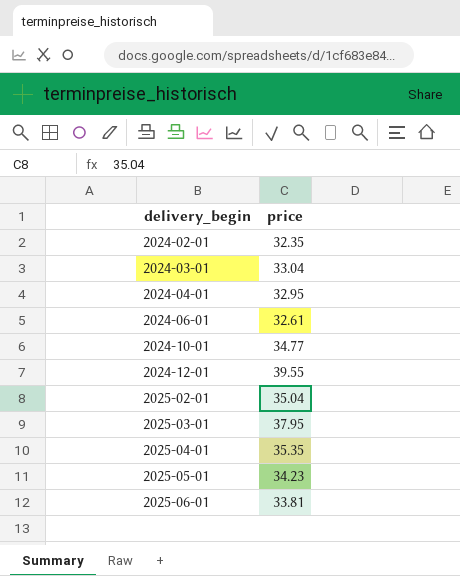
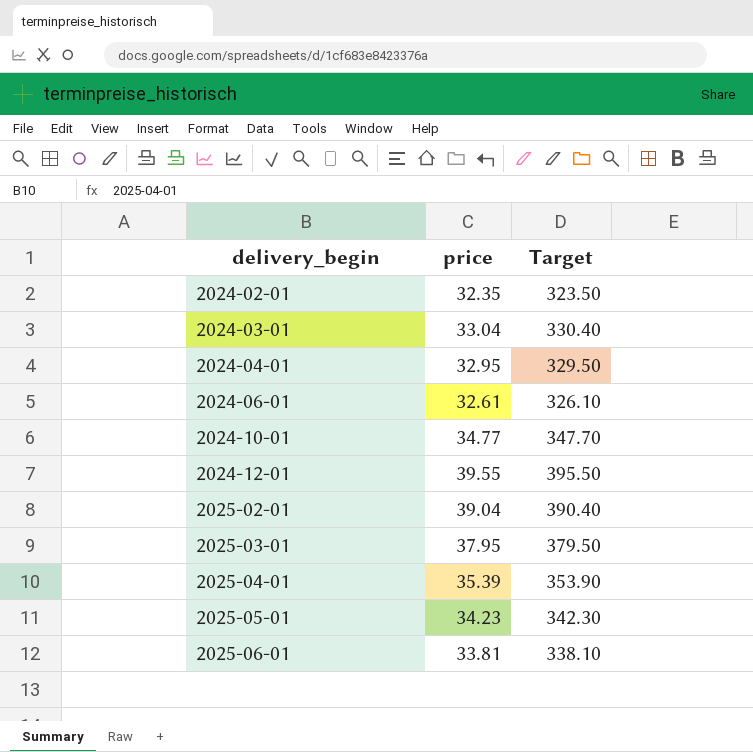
column Target | formula: none -> [price] * 10
2025-02-01 | price: 35.04 -> 39.04
2025-04-01 | price: 35.35 -> 35.39

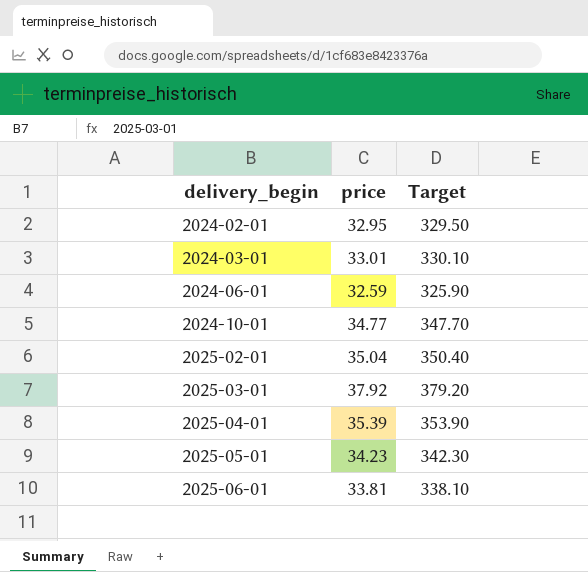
row 2024-04-01: 32.95 | 329.50 -> none
row 2024-12-01: 39.55 | 395.50 -> none
2024-02-01 | price: 32.35 -> 32.95
2024-02-01 | Target: 323.50 -> 329.50
2024-03-01 | price: 33.04 -> 33.01
2024-03-01 | Target: 330.40 -> 330.10
2024-06-01 | price: 32.61 -> 32.59
2024-06-01 | Target: 326.10 -> 325.90
2025-02-01 | price: 39.04 -> 35.04
2025-02-01 | Target: 390.40 -> 350.40
2025-03-01 | price: 37.95 -> 37.92
2025-03-01 | Target: 379.50 -> 379.20

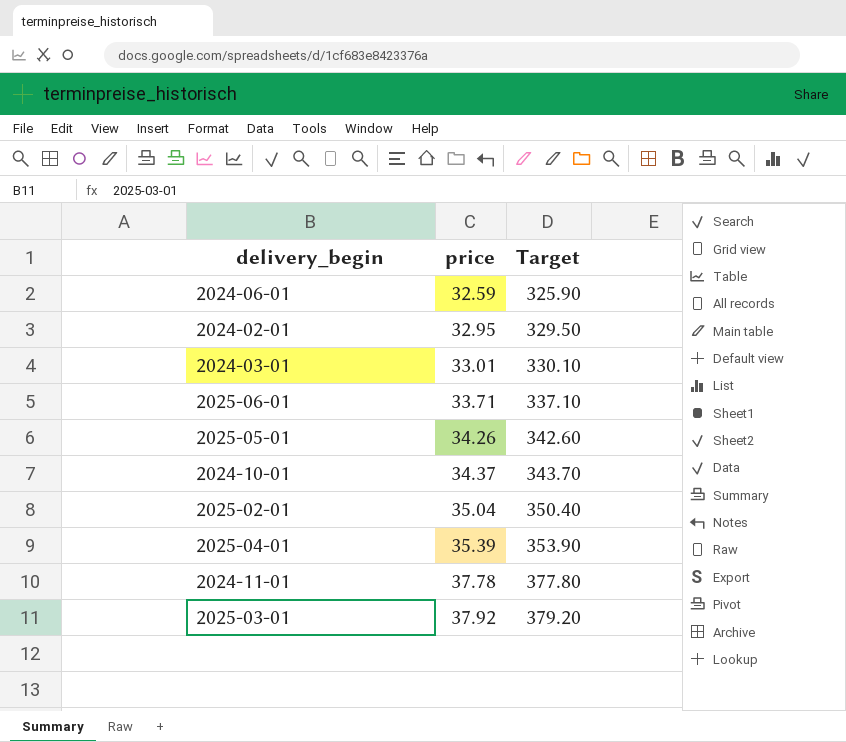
row order: delivery_begin ascending -> price ascending
2025-06-01 | price: 33.81 -> 33.71
2025-06-01 | Target: 338.10 -> 337.10
2025-05-01 | price: 34.23 -> 34.26
2025-05-01 | Target: 342.30 -> 342.60
2024-10-01 | price: 34.77 -> 34.37
2024-10-01 | Target: 347.70 -> 343.70
row 2024-11-01: none -> 37.78 | 377.80

